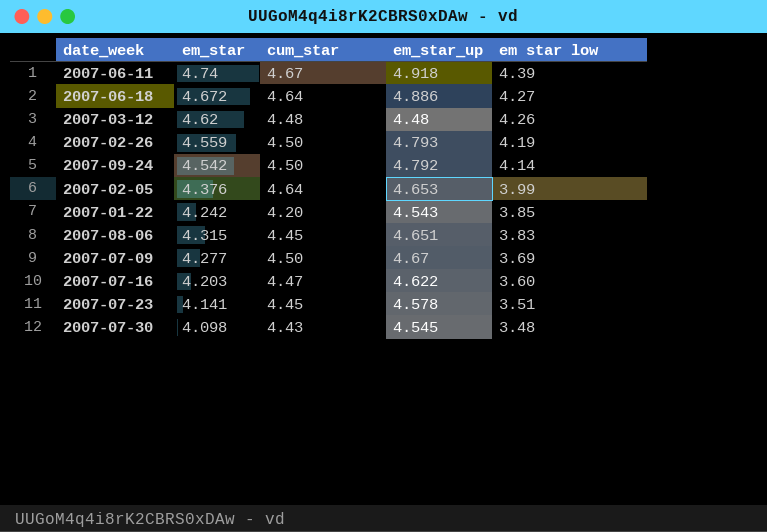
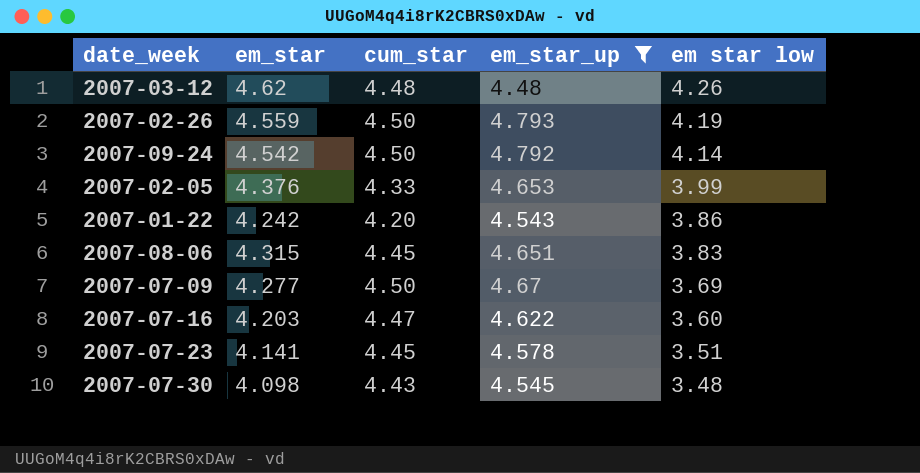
filter: none -> em_star_up <= 4.793
2007-02-05 | cum_star: 4.64 -> 4.33
2007-01-22 | em star low: 3.85 -> 3.86

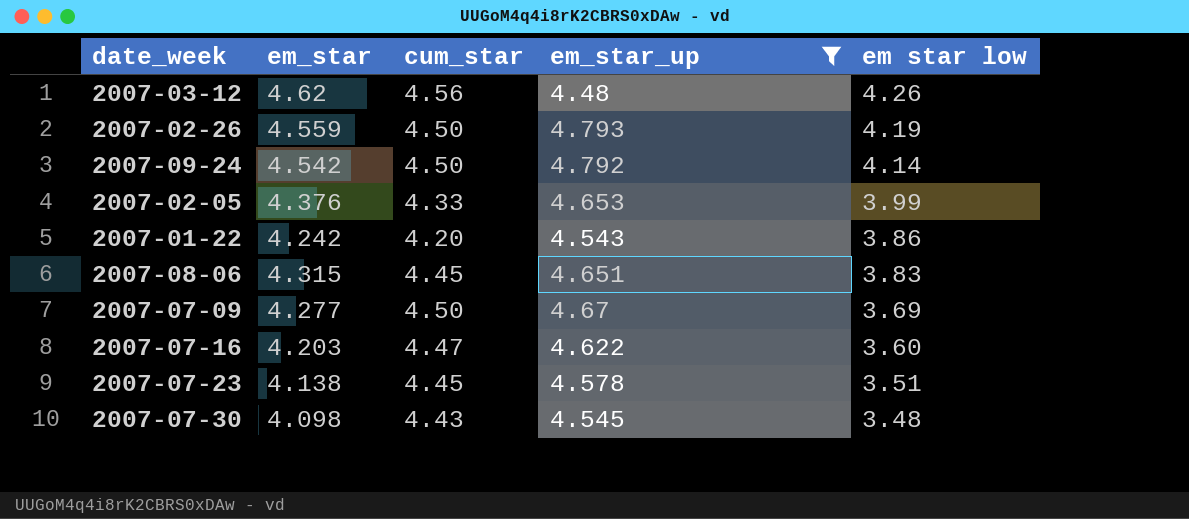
2007-03-12 | cum_star: 4.48 -> 4.56
2007-07-23 | em_star: 4.141 -> 4.138

